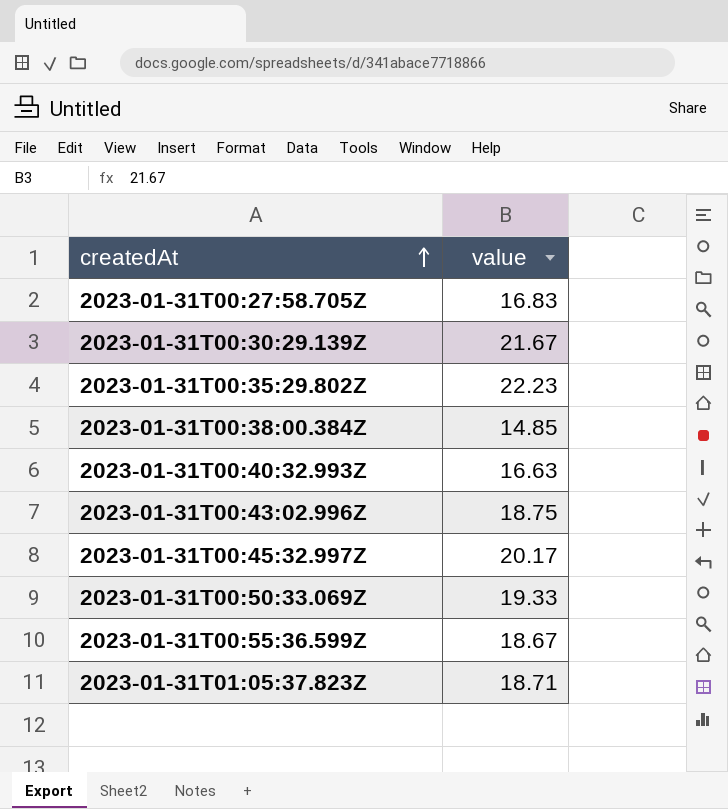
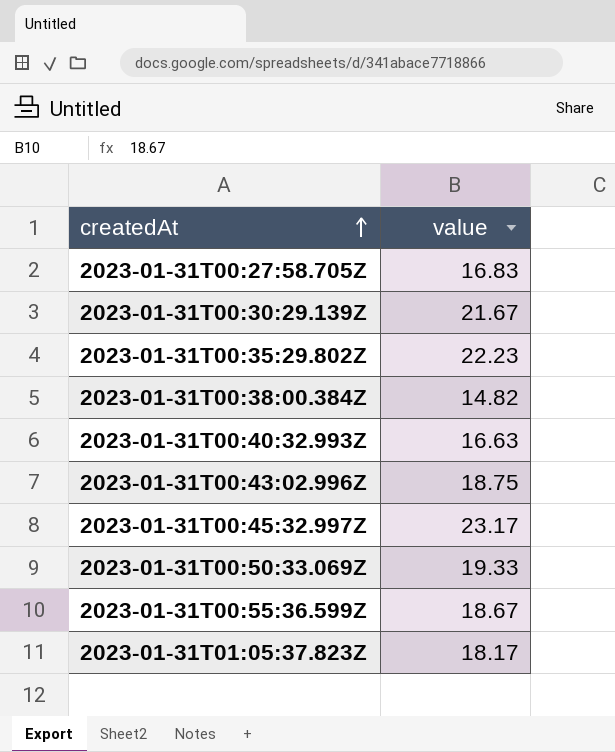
2023-01-31T00:38:00.384Z | value: 14.85 -> 14.82
2023-01-31T00:45:32.997Z | value: 20.17 -> 23.17
2023-01-31T01:05:37.823Z | value: 18.71 -> 18.17

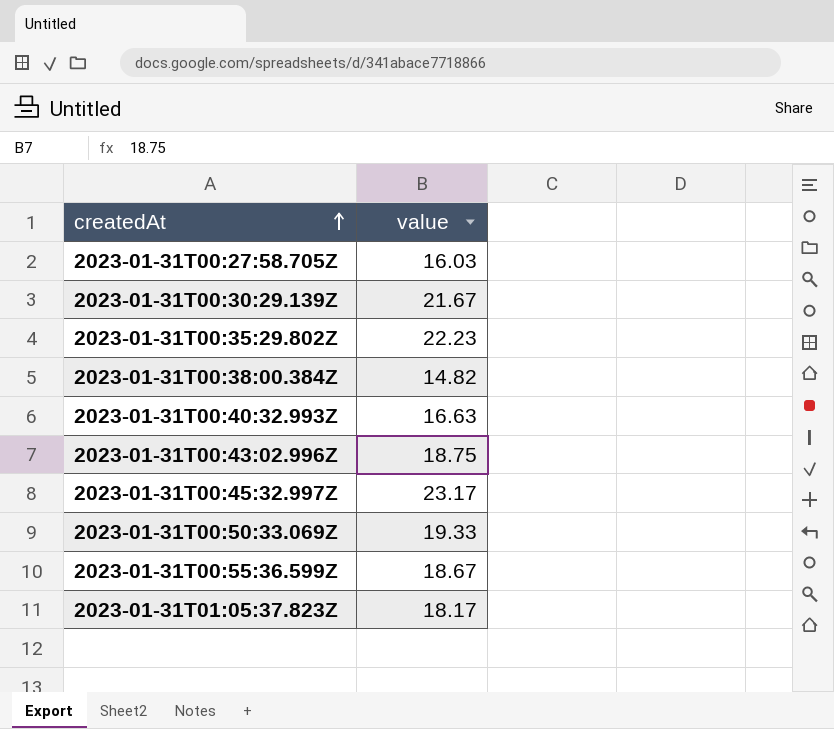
2023-01-31T00:27:58.705Z | value: 16.83 -> 16.03

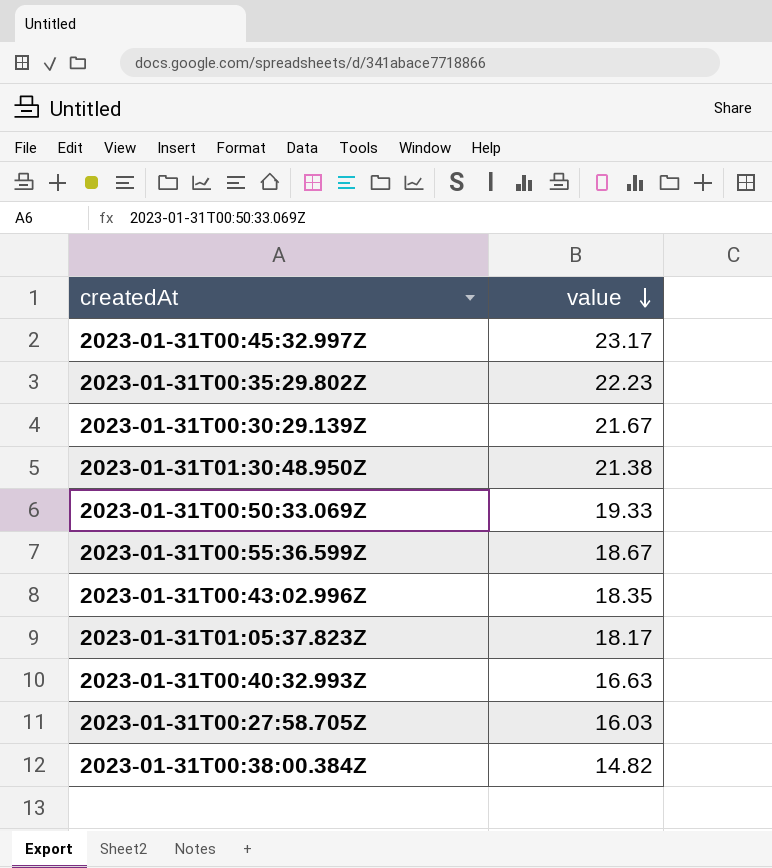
row order: createdAt ascending -> value descending
row 2023-01-31T01:30:48.950Z: none -> 21.38
2023-01-31T00:43:02.996Z | value: 18.75 -> 18.35

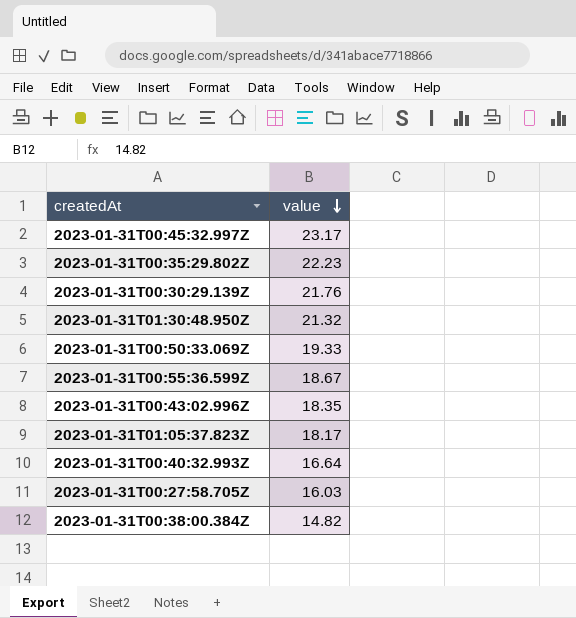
2023-01-31T00:30:29.139Z | value: 21.67 -> 21.76
2023-01-31T01:30:48.950Z | value: 21.38 -> 21.32
2023-01-31T00:40:32.993Z | value: 16.63 -> 16.64

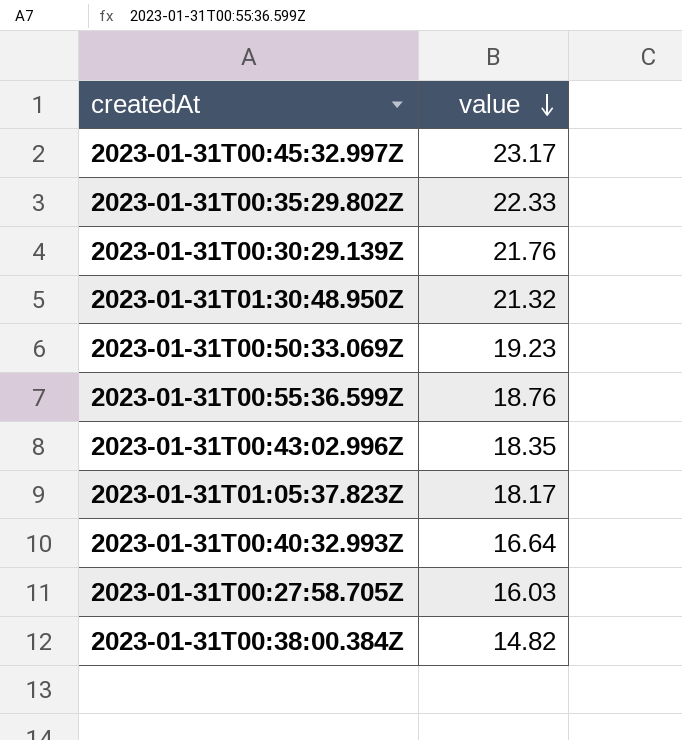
2023-01-31T00:35:29.802Z | value: 22.23 -> 22.33
2023-01-31T00:50:33.069Z | value: 19.33 -> 19.23
2023-01-31T00:55:36.599Z | value: 18.67 -> 18.76

